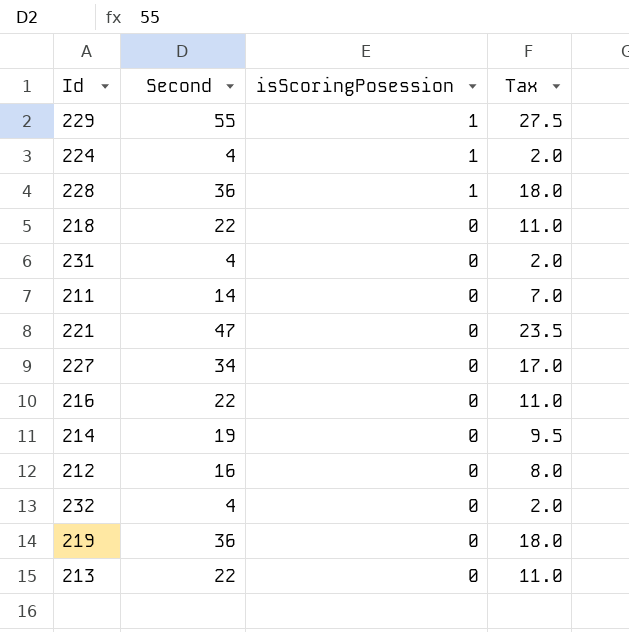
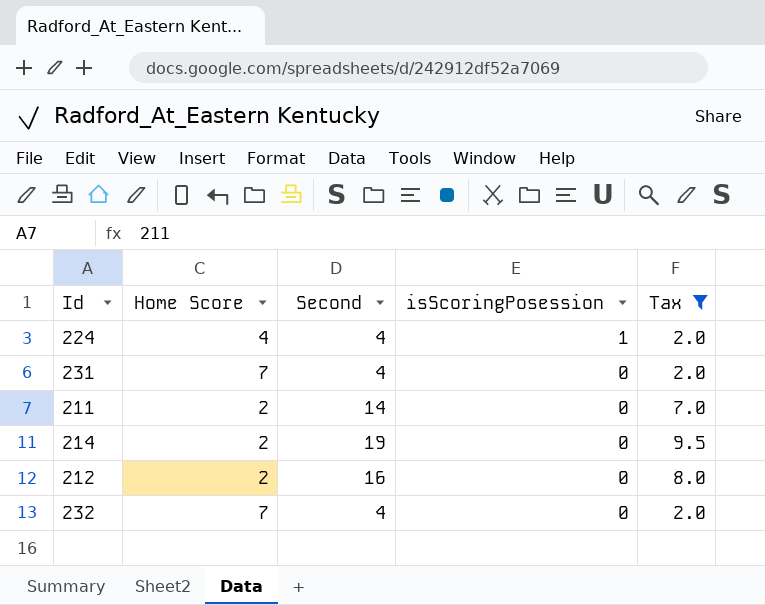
filter: none -> Tax <= 9.5
column Home Score | position: none -> 2

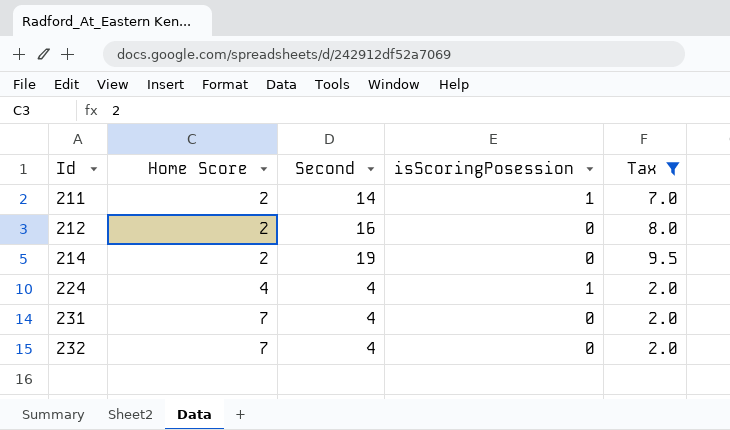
row order: isScoringPosession descending -> Id ascending
211 | isScoringPosession: 0 -> 1

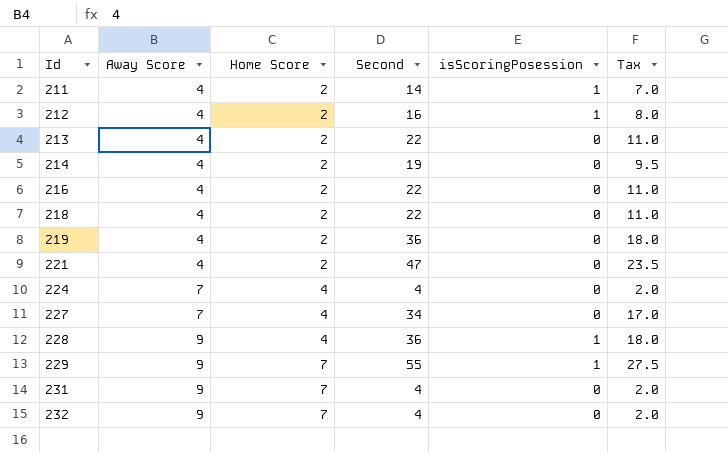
filter: Tax <= 9.5 -> none
column Away Score | position: none -> 2
212 | isScoringPosession: 0 -> 1
224 | isScoringPosession: 1 -> 0

